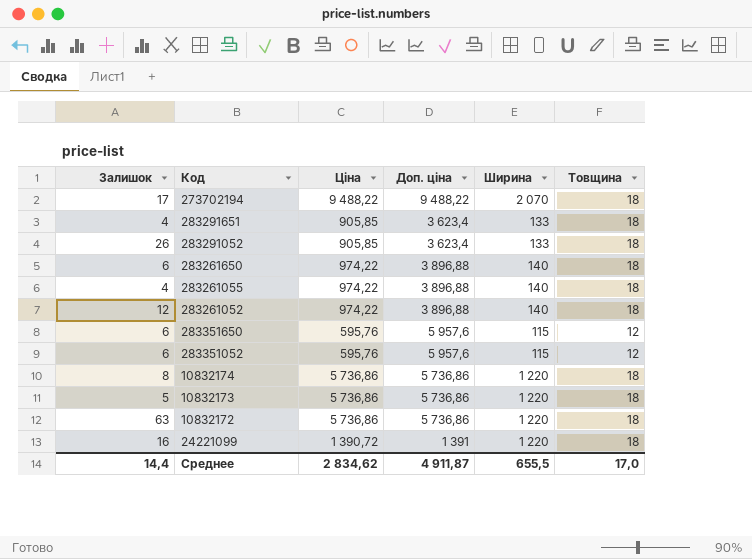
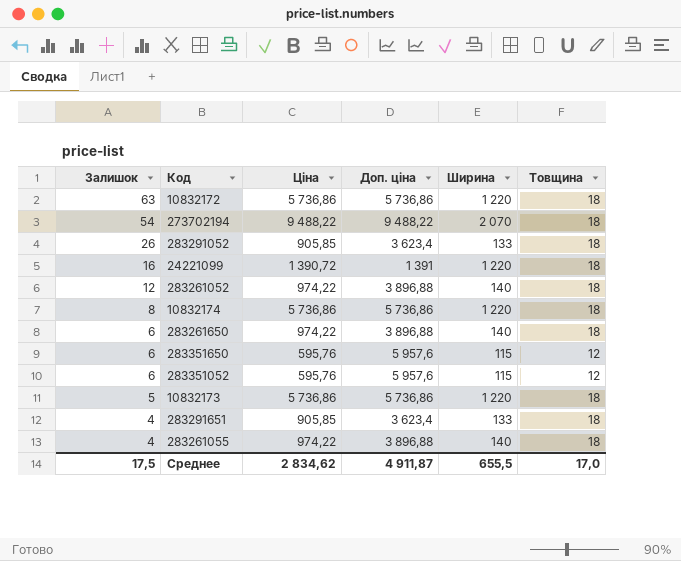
row order: none -> Залишок descending
273702194 | Залишок: 17 -> 54
Среднее | Залишок: 14,4 -> 17,5

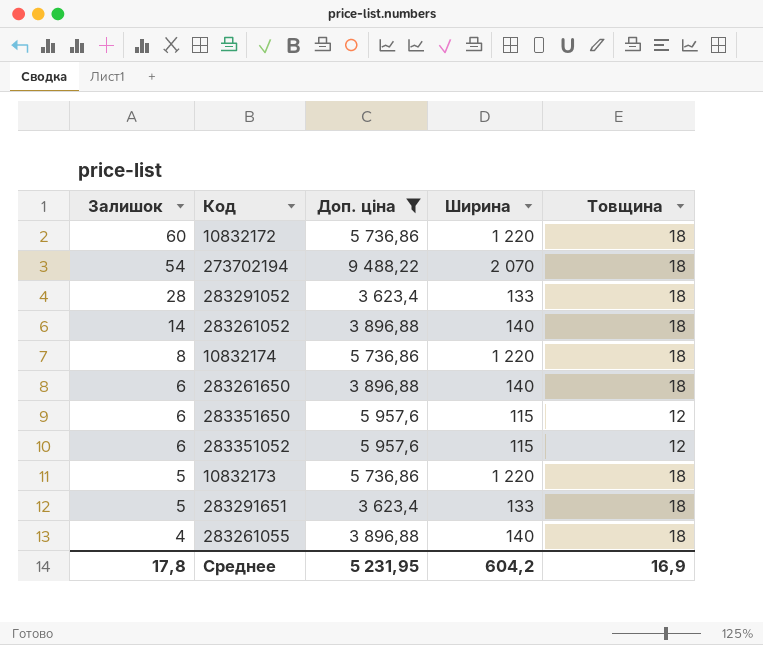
filter: none -> Доп. ціна != 1 391
column Ціна | position: 3 -> none
10832172 | Залишок: 63 -> 60
283291052 | Залишок: 26 -> 28
283261052 | Залишок: 12 -> 14
283291651 | Залишок: 4 -> 5
Среднее | Залишок: 17,5 -> 17,8
Среднее | Доп. ціна: 4 911,87 -> 5 231,95
Среднее | Ширина: 655,5 -> 604,2
Среднее | Товщина: 17,0 -> 16,9

